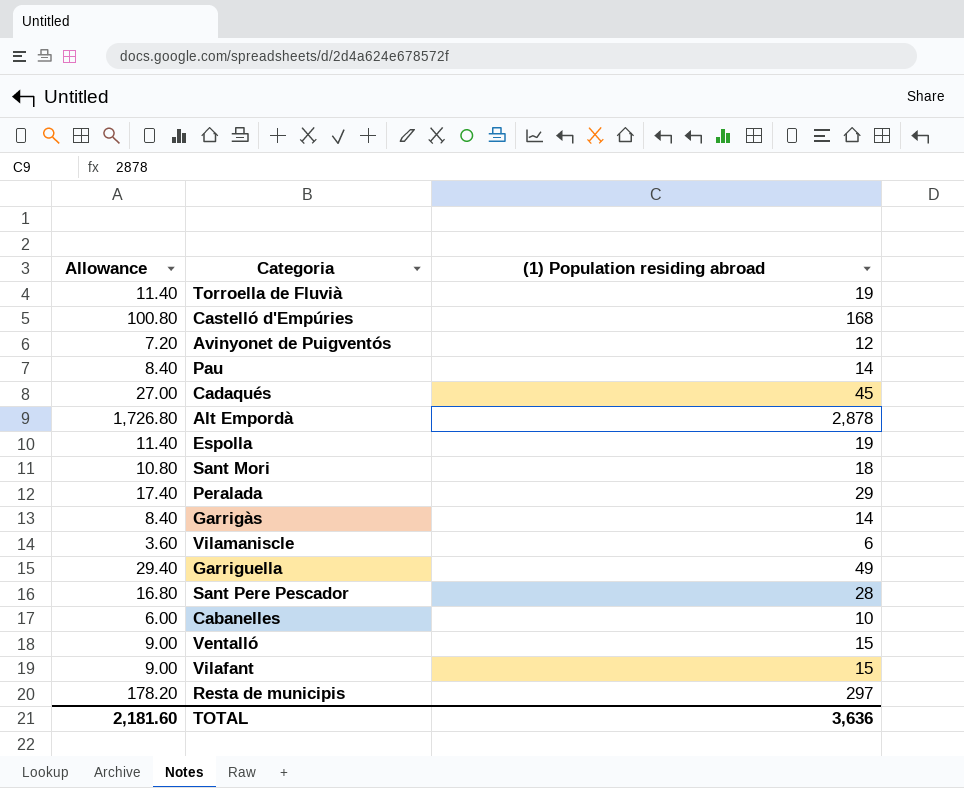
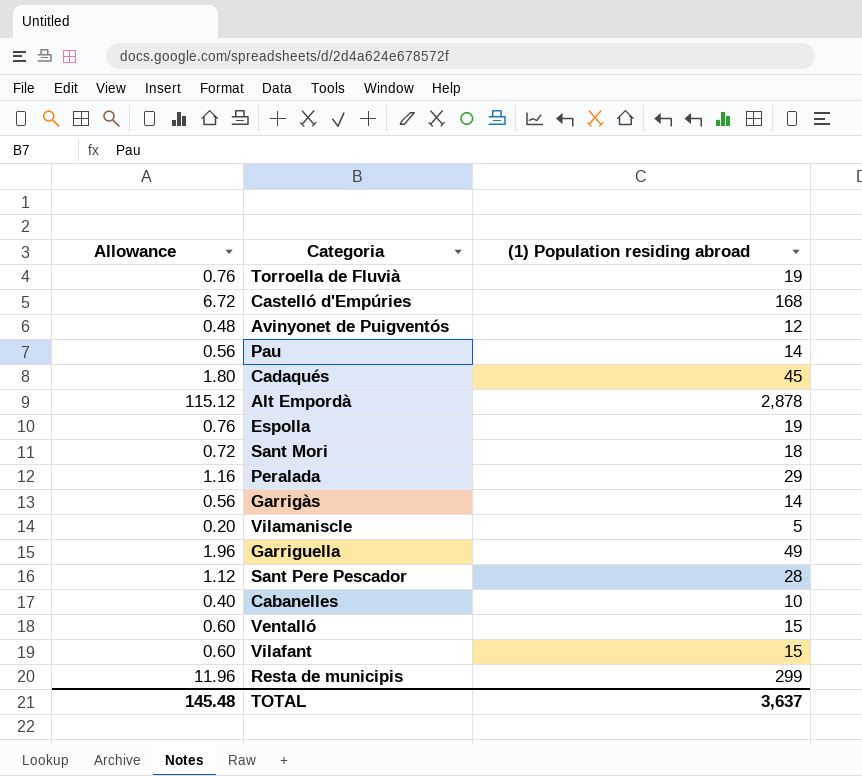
column Allowance | formula: [(1) Population residing abroad] * 0.6 -> [(1) Population residing abroad] * 0.04
Vilamaniscle | (1) Population residing abroad: 6 -> 5
Resta de municipis | (1) Population residing abroad: 297 -> 299
TOTAL | Allowance: 2,181.60 -> 145.48
TOTAL | (1) Population residing abroad: 3,636 -> 3,637

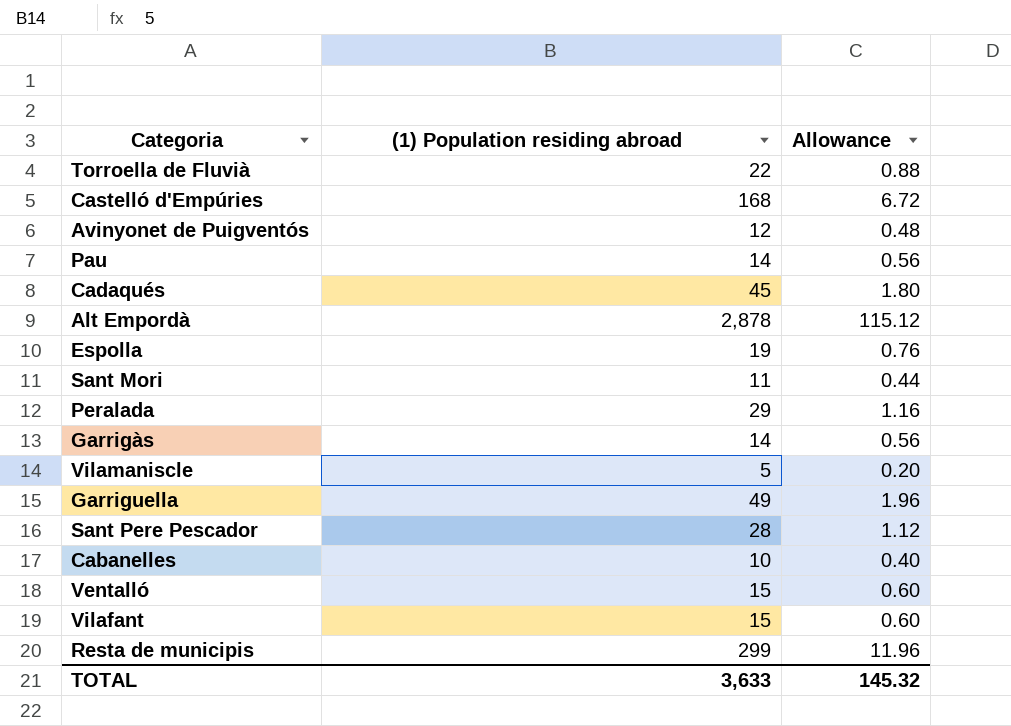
column Allowance | position: 1 -> 3
Torroella de Fluvià | (1) Population residing abroad: 19 -> 22
Torroella de Fluvià | Allowance: 0.76 -> 0.88
Sant Mori | (1) Population residing abroad: 18 -> 11
Sant Mori | Allowance: 0.72 -> 0.44
TOTAL | (1) Population residing abroad: 3,637 -> 3,633
TOTAL | Allowance: 145.48 -> 145.32

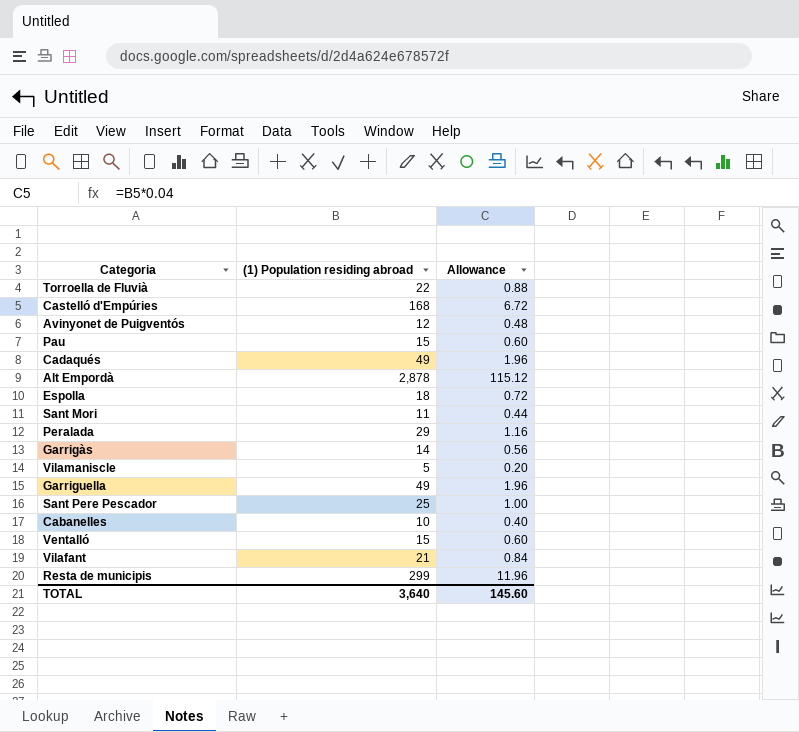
Pau | (1) Population residing abroad: 14 -> 15
Pau | Allowance: 0.56 -> 0.60
Cadaqués | (1) Population residing abroad: 45 -> 49
Cadaqués | Allowance: 1.80 -> 1.96
Espolla | (1) Population residing abroad: 19 -> 18
Espolla | Allowance: 0.76 -> 0.72
Sant Pere Pescador | (1) Population residing abroad: 28 -> 25
Sant Pere Pescador | Allowance: 1.12 -> 1.00
Vilafant | (1) Population residing abroad: 15 -> 21
Vilafant | Allowance: 0.60 -> 0.84
TOTAL | (1) Population residing abroad: 3,633 -> 3,640
TOTAL | Allowance: 145.32 -> 145.60

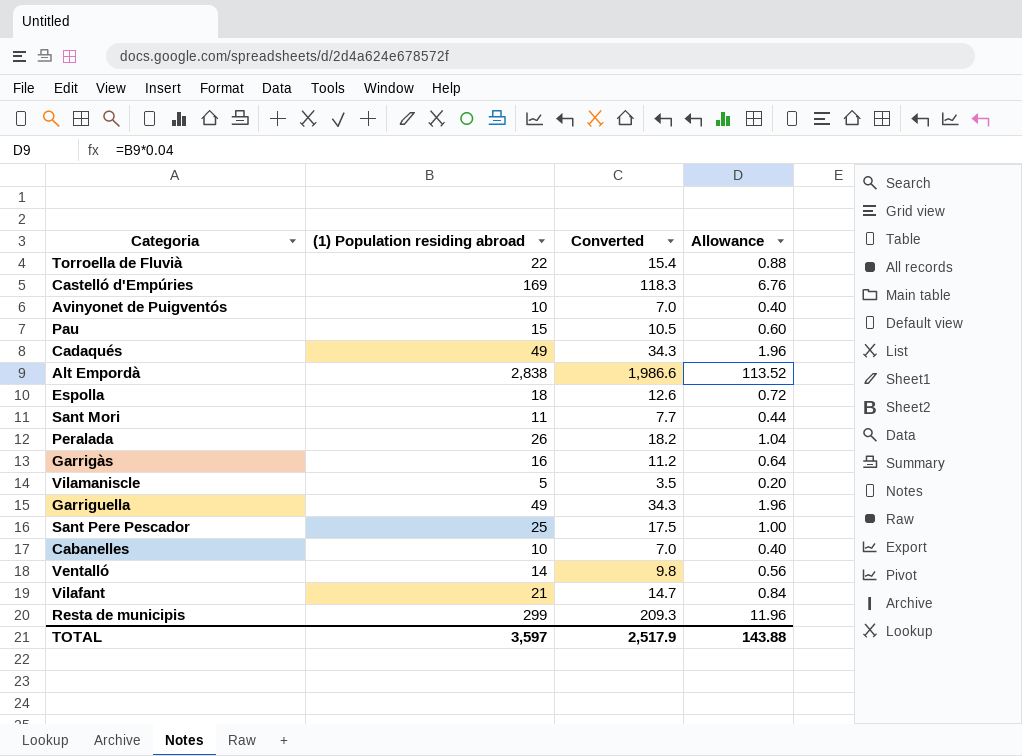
column Converted | formula: none -> [(1) Population residing abroad] * 0.7
Castelló d'Empúries | (1) Population residing abroad: 168 -> 169
Castelló d'Empúries | Allowance: 6.72 -> 6.76
Avinyonet de Puigventós | (1) Population residing abroad: 12 -> 10
Avinyonet de Puigventós | Allowance: 0.48 -> 0.40
Alt Empordà | (1) Population residing abroad: 2,878 -> 2,838
Alt Empordà | Allowance: 115.12 -> 113.52
Peralada | (1) Population residing abroad: 29 -> 26
Peralada | Allowance: 1.16 -> 1.04
Garrigàs | (1) Population residing abroad: 14 -> 16
Garrigàs | Allowance: 0.56 -> 0.64
Ventalló | (1) Population residing abroad: 15 -> 14
Ventalló | Allowance: 0.60 -> 0.56
TOTAL | (1) Population residing abroad: 3,640 -> 3,597
TOTAL | Allowance: 145.60 -> 143.88

